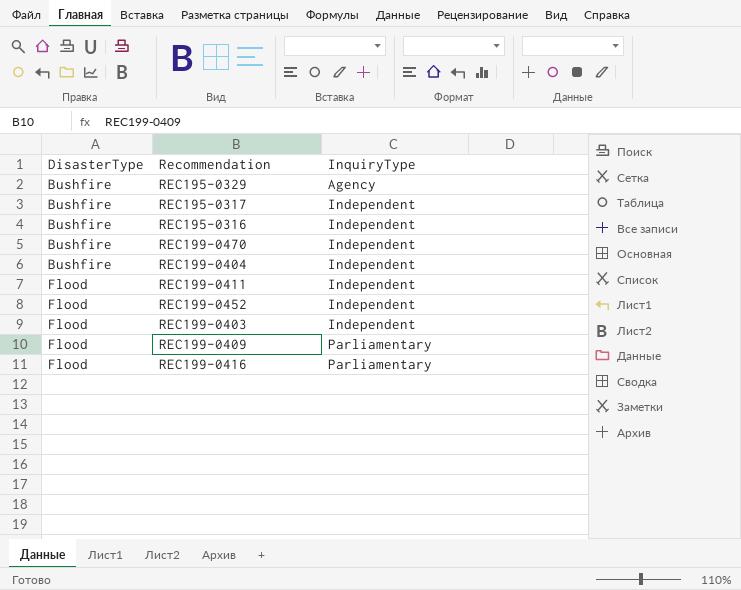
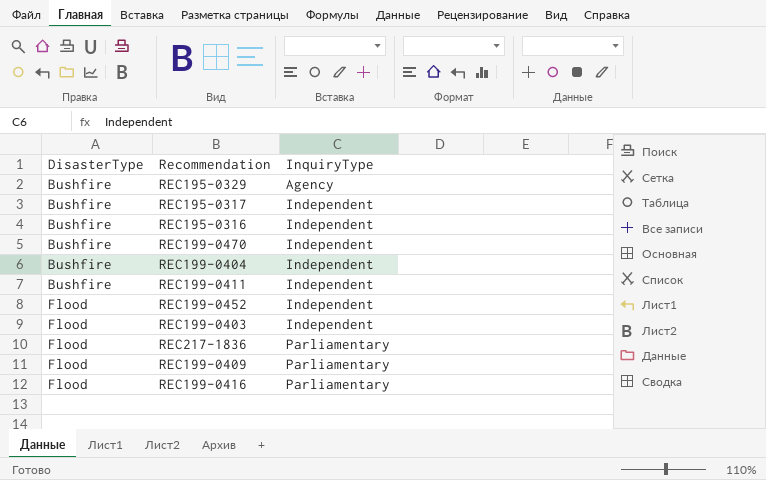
REC199-0411 | DisasterType: Flood -> Bushfire
row REC217-1836: none -> Flood | Parliamentary

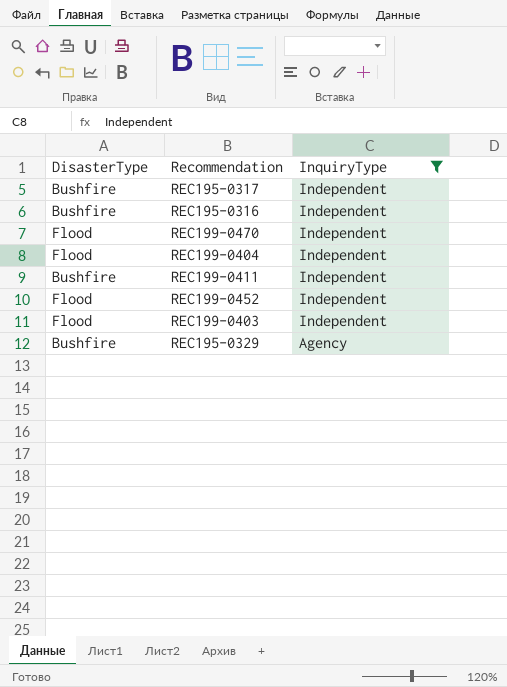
filter: none -> InquiryType != Parliamentary
row order: DisasterType ascending -> InquiryType descending
REC199-0470 | DisasterType: Bushfire -> Flood
REC199-0404 | DisasterType: Bushfire -> Flood

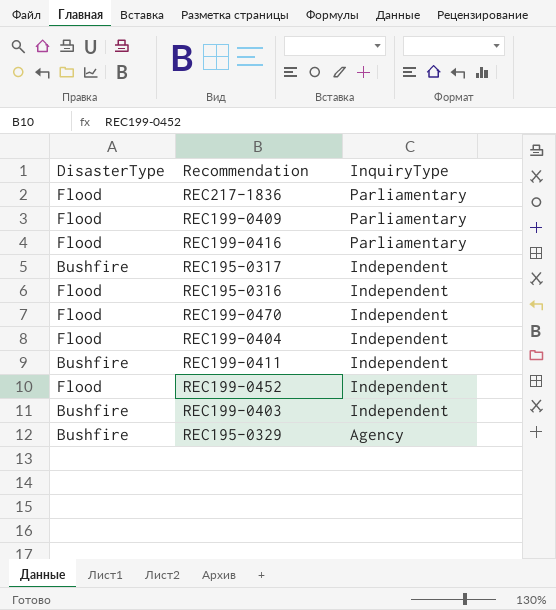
filter: InquiryType != Parliamentary -> none
REC195-0316 | DisasterType: Bushfire -> Flood
REC199-0403 | DisasterType: Flood -> Bushfire

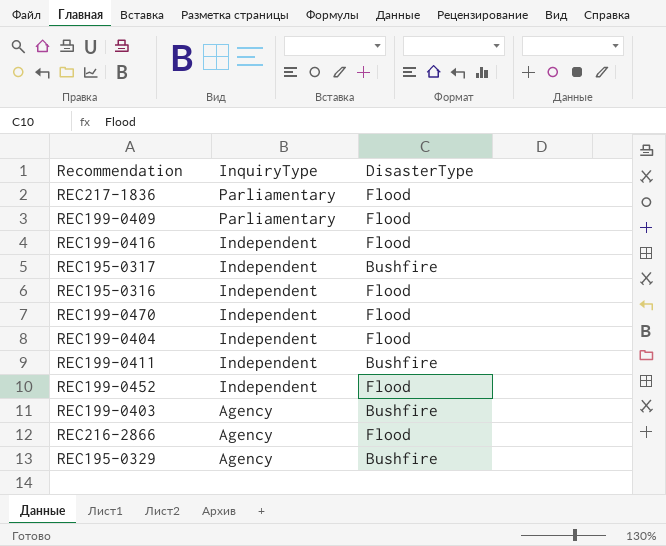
column DisasterType | position: 1 -> 3
REC199-0416 | InquiryType: Parliamentary -> Independent
REC199-0403 | InquiryType: Independent -> Agency
row REC216-2866: none -> Agency | Flood

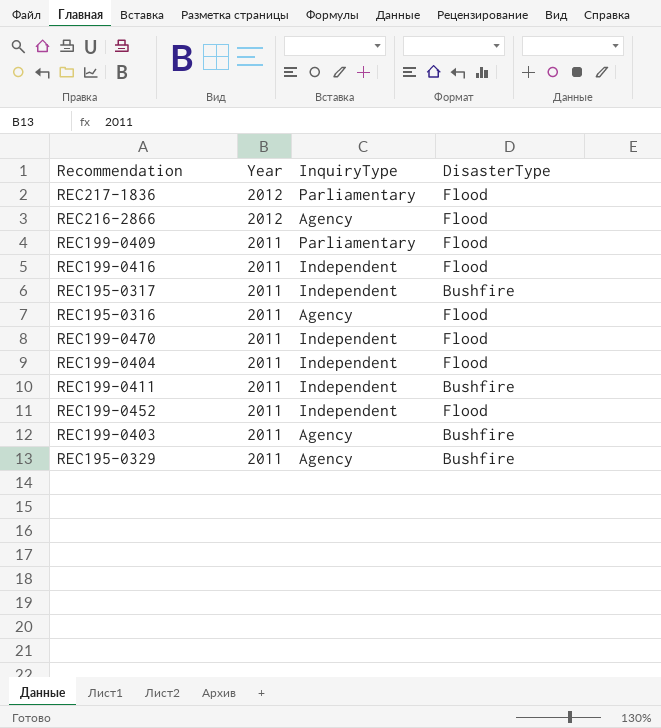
row order: InquiryType descending -> Year descending
column Year | position: none -> 2
REC195-0316 | InquiryType: Independent -> Agency

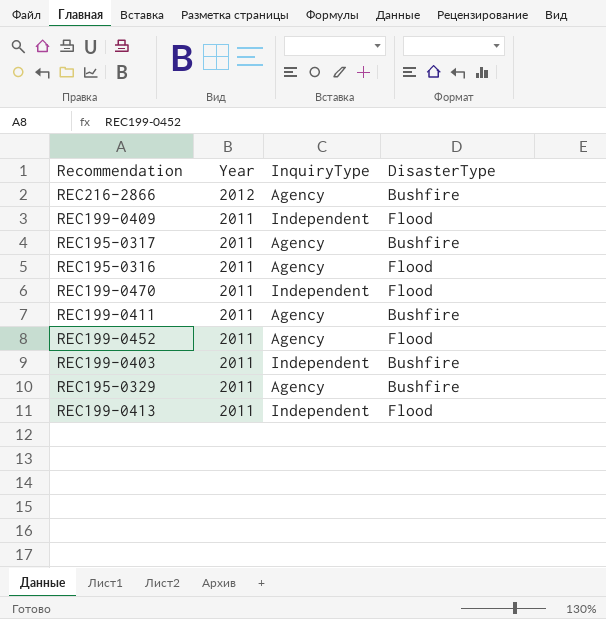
row REC217-1836: 2012 | Parliamentary | Flood -> none
row REC199-0416: 2011 | Independent | Flood -> none
row REC199-0404: 2011 | Independent | Flood -> none
REC216-2866 | DisasterType: Flood -> Bushfire
REC199-0409 | InquiryType: Parliamentary -> Independent
REC195-0317 | InquiryType: Independent -> Agency
REC199-0411 | InquiryType: Independent -> Agency
REC199-0452 | InquiryType: Independent -> Agency
REC199-0403 | InquiryType: Agency -> Independent
row REC199-0413: none -> 2011 | Independent | Flood

